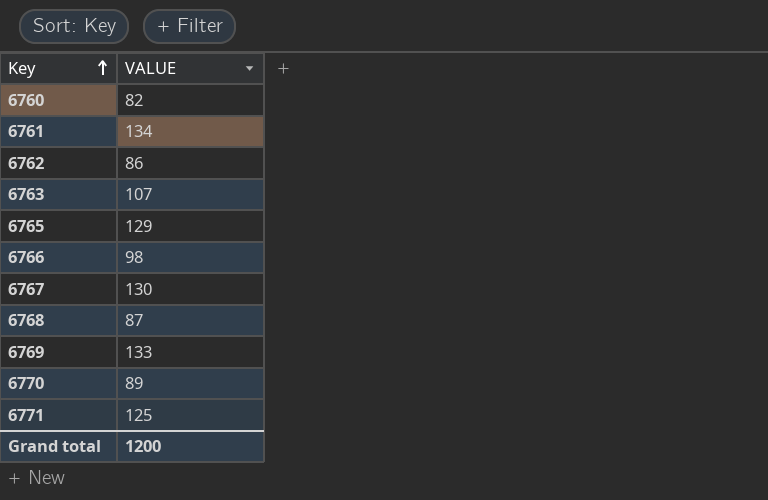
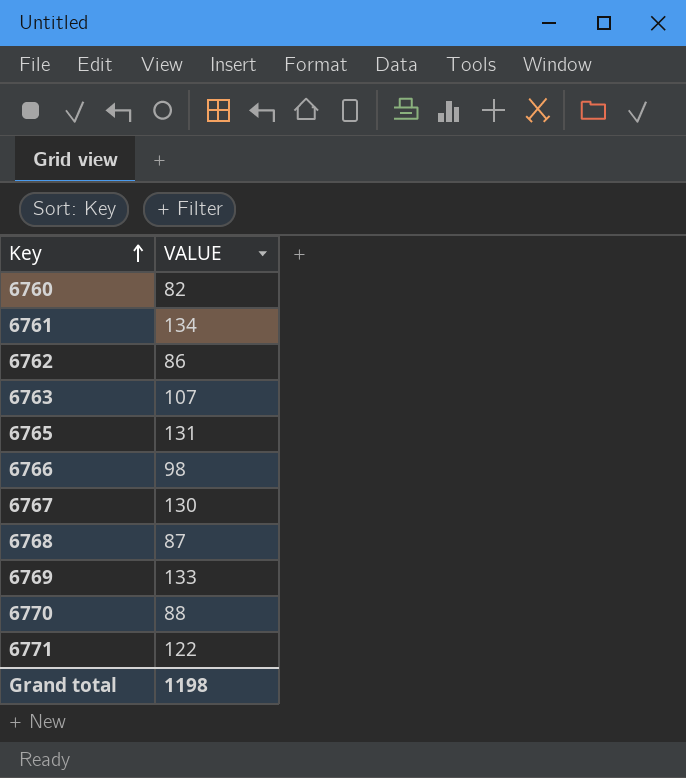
6765 | VALUE: 129 -> 131
6770 | VALUE: 89 -> 88
6771 | VALUE: 125 -> 122
Grand total | VALUE: 1200 -> 1198

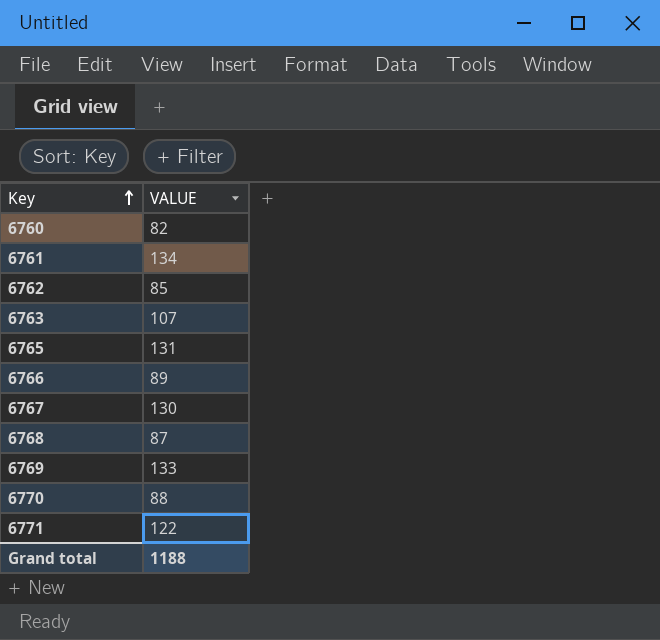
6762 | VALUE: 86 -> 85
6766 | VALUE: 98 -> 89
Grand total | VALUE: 1198 -> 1188

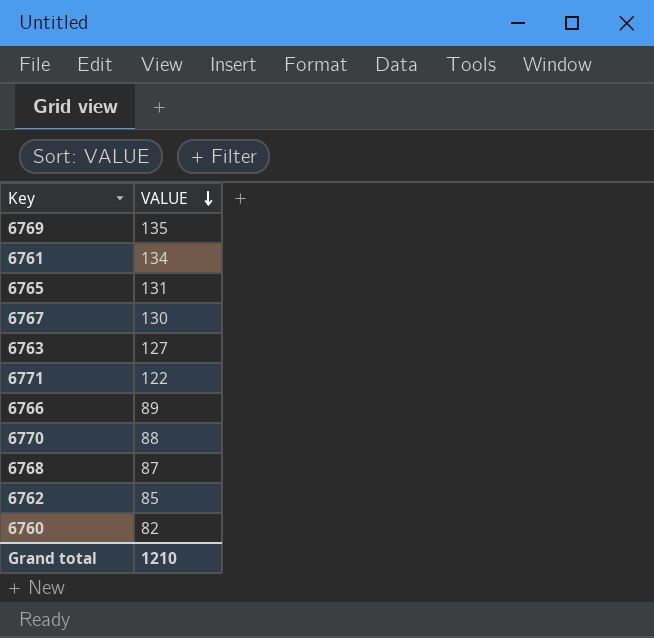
row order: Key ascending -> VALUE descending
6769 | VALUE: 133 -> 135
6763 | VALUE: 107 -> 127
Grand total | VALUE: 1188 -> 1210

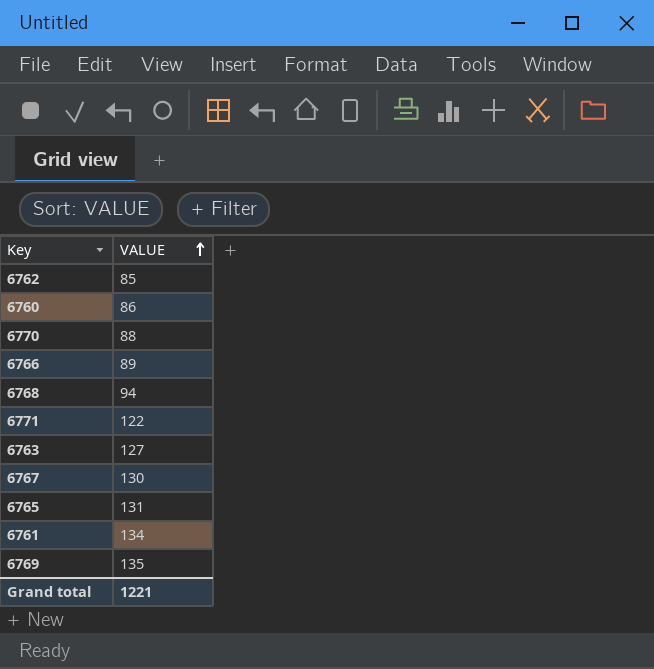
row order: VALUE descending -> VALUE ascending
6760 | VALUE: 82 -> 86
6768 | VALUE: 87 -> 94
Grand total | VALUE: 1210 -> 1221

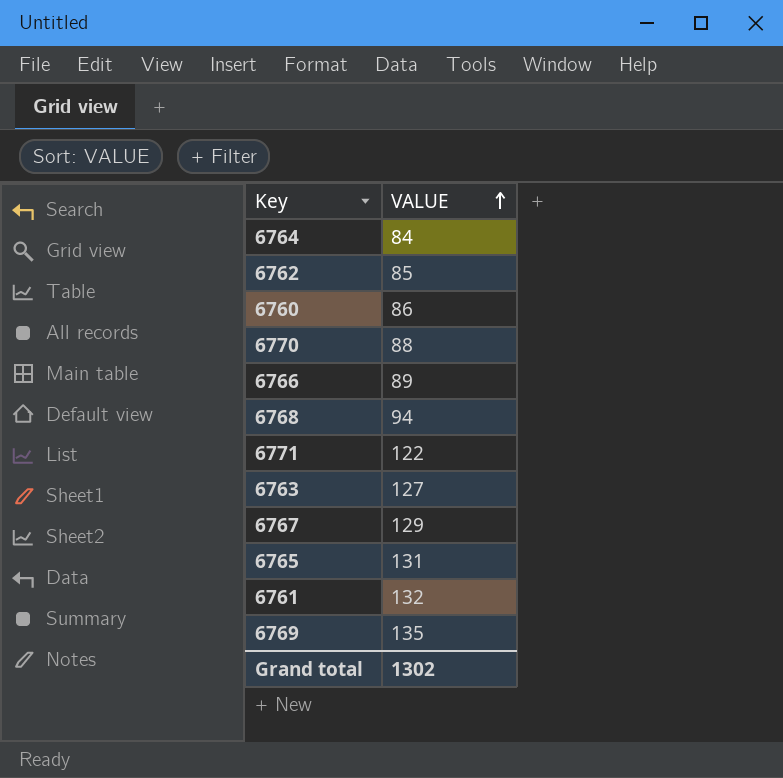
row 6764: none -> 84
6767 | VALUE: 130 -> 129
6761 | VALUE: 134 -> 132
Grand total | VALUE: 1221 -> 1302

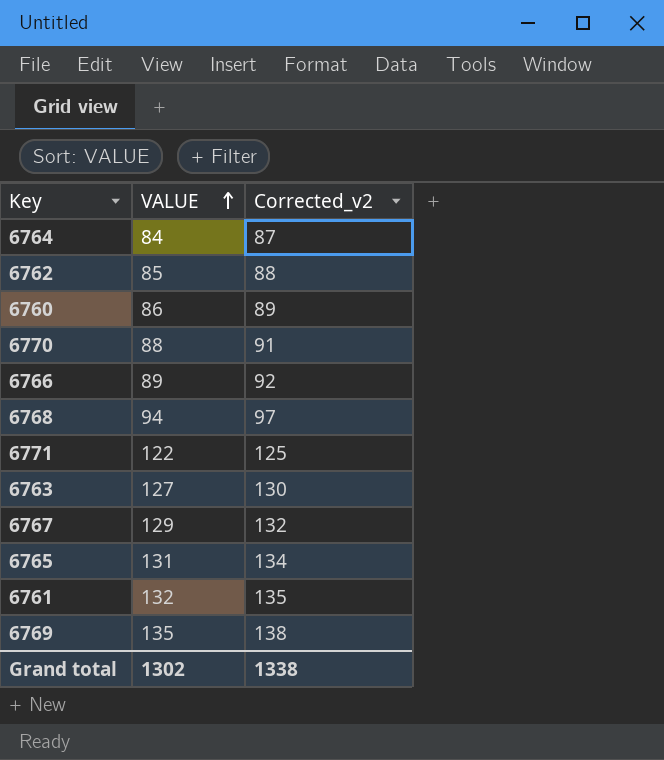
column Corrected_v2 | formula: none -> [VALUE] + 3

